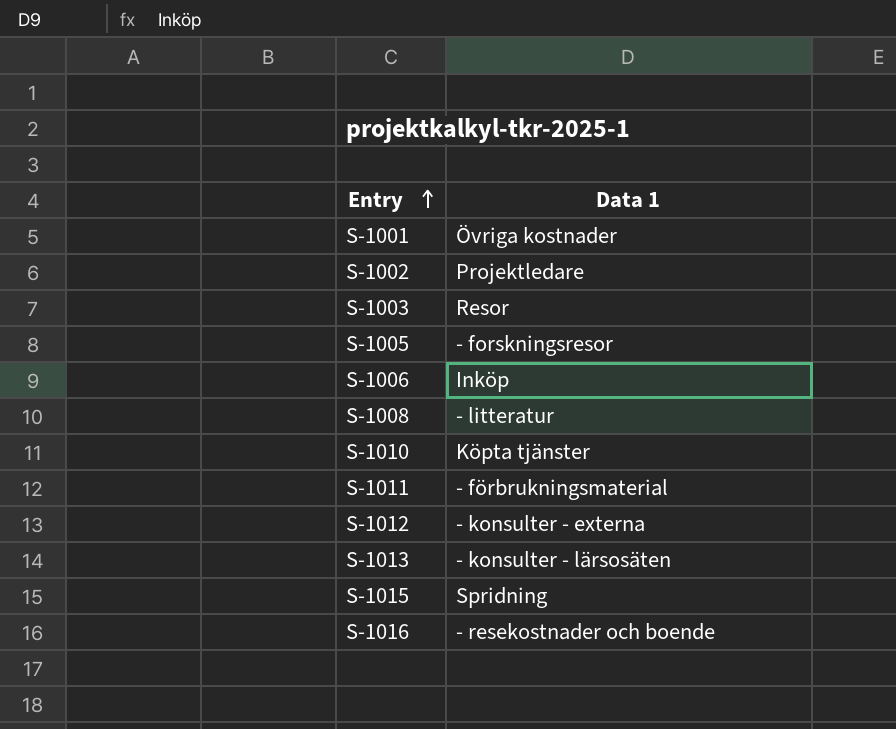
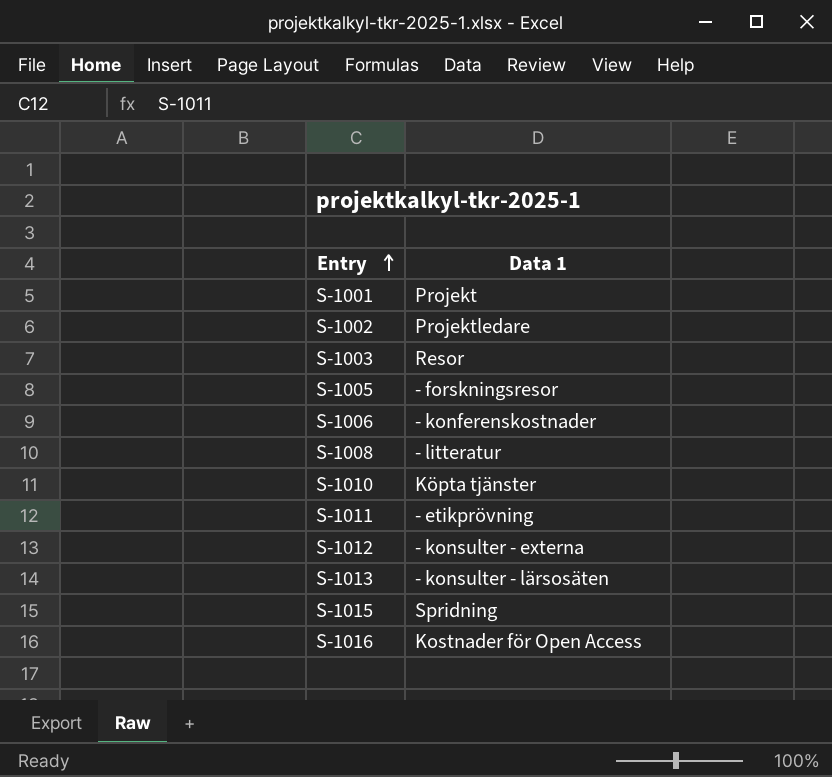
S-1001 | Data 1: Övriga kostnader -> Projekt
S-1006 | Data 1: Inköp -> - konferenskostnader
S-1011 | Data 1: - förbrukningsmaterial -> - etikprövning
S-1016 | Data 1: - resekostnader och boende -> Kostnader för Open Access

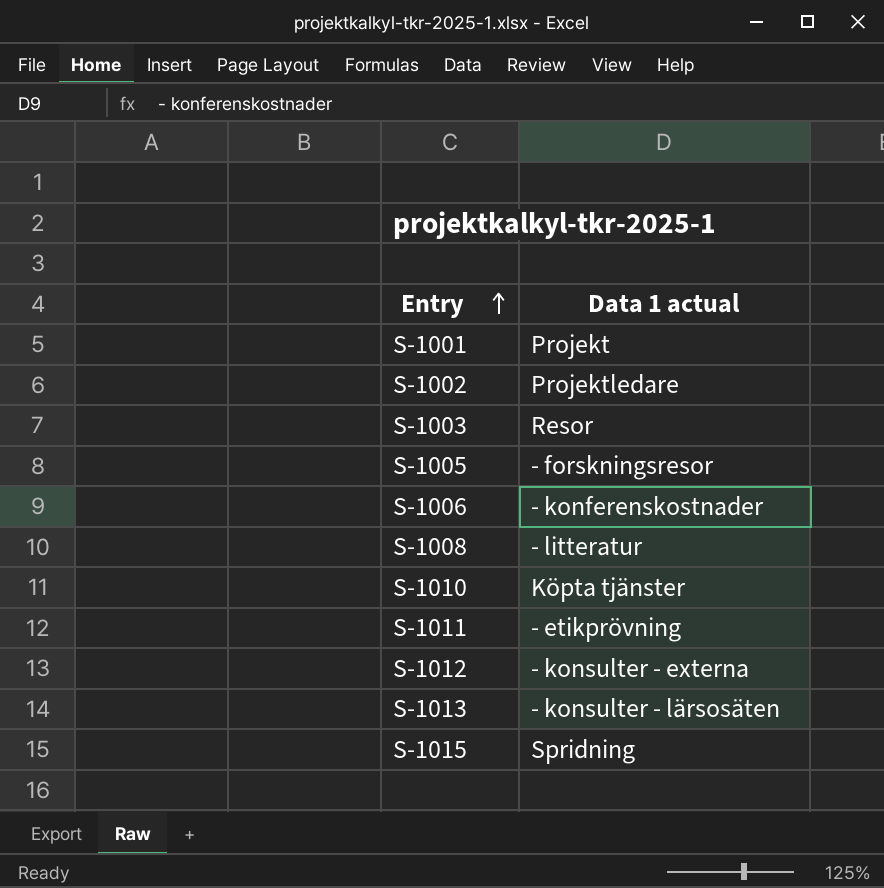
column name: Data 1 -> Data 1 actual
row S-1016: Kostnader för Open Access -> none

